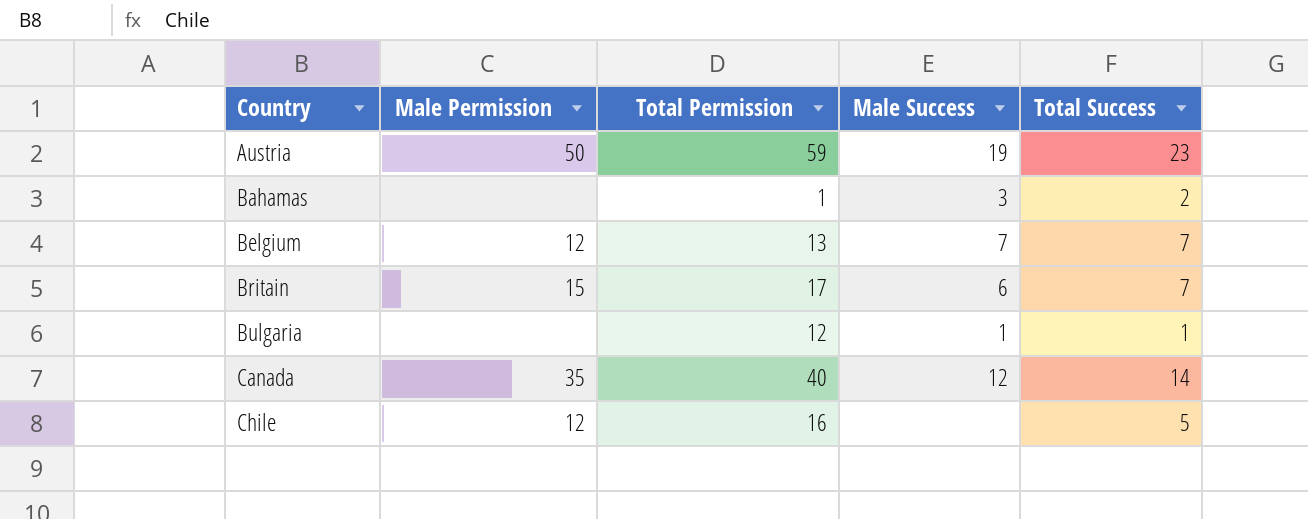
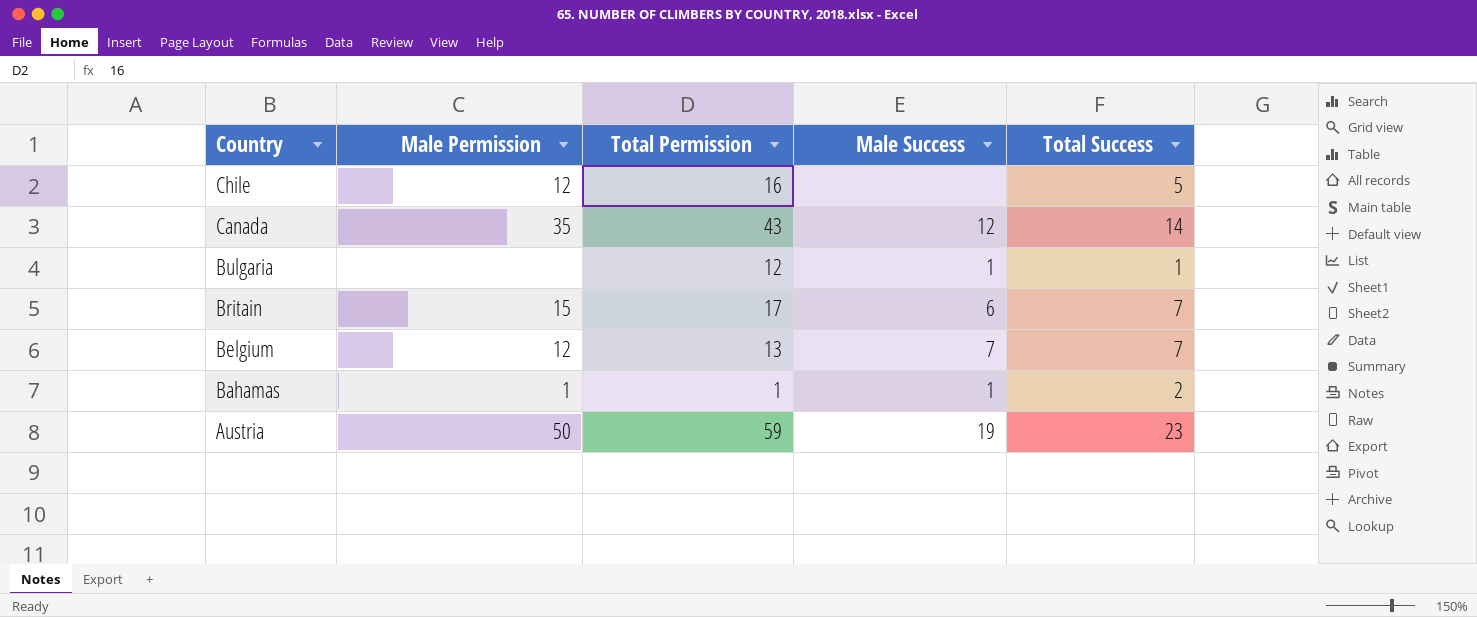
row order: Country ascending -> Country descending
Canada | Total Permission: 40 -> 43
Bahamas | Male Permission: none -> 1
Bahamas | Male Success: 3 -> 1

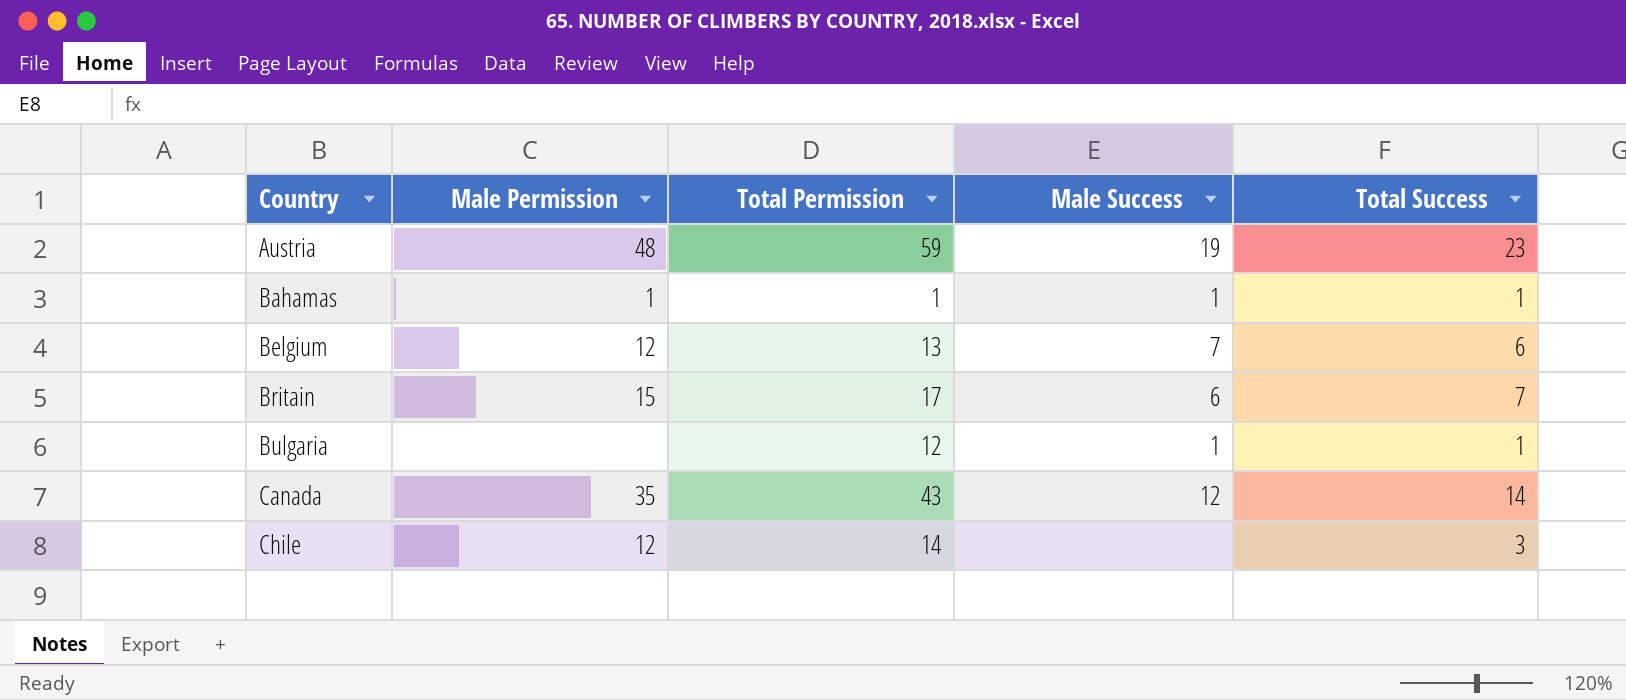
row order: Country descending -> Country ascending
Austria | Male Permission: 50 -> 48
Bahamas | Total Success: 2 -> 1
Belgium | Total Success: 7 -> 6
Chile | Total Permission: 16 -> 14
Chile | Total Success: 5 -> 3

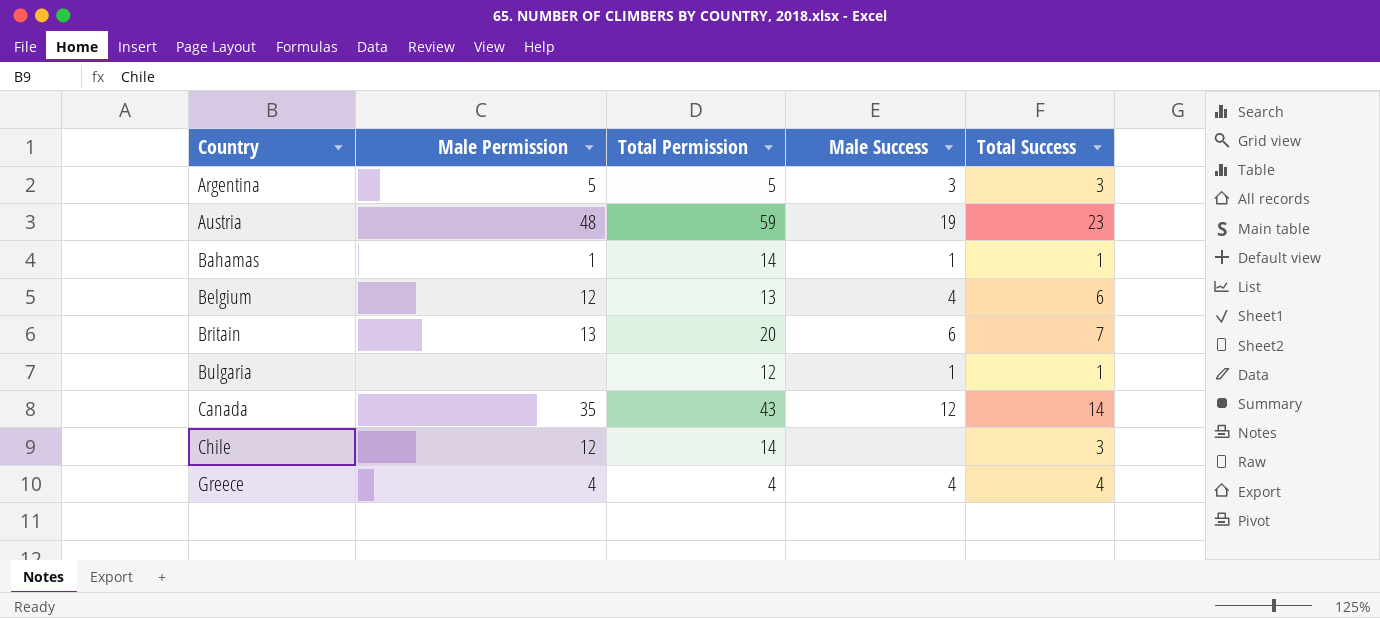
row Argentina: none -> 5 | 5 | 3 | 3
Bahamas | Total Permission: 1 -> 14
Belgium | Male Success: 7 -> 4
Britain | Male Permission: 15 -> 13
Britain | Total Permission: 17 -> 20
row Greece: none -> 4 | 4 | 4 | 4

